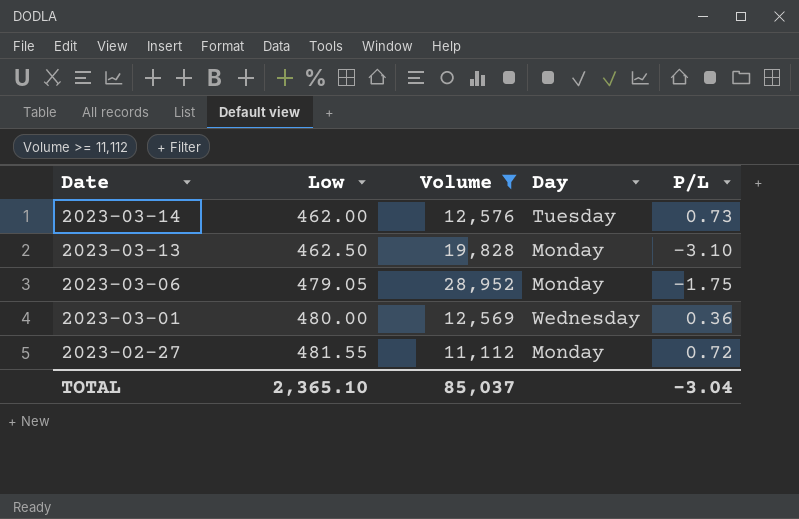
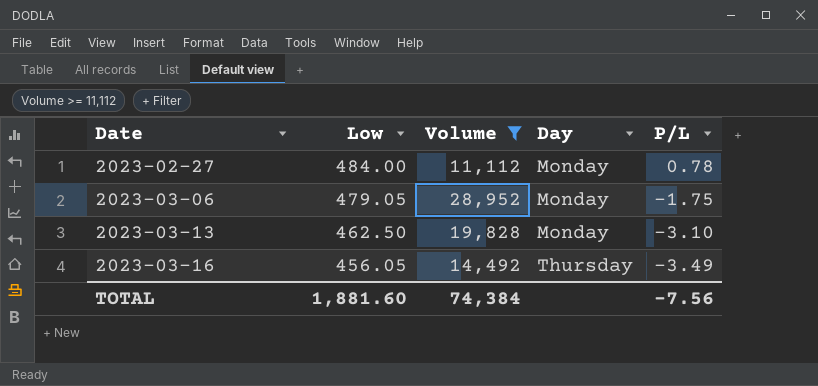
row order: Date descending -> Date ascending
row 2023-03-14: 462.00 | 12,576 | Tuesday | 0.73 -> none
row 2023-03-01: 480.00 | 12,569 | Wednesday | 0.36 -> none
2023-02-27 | Low: 481.55 -> 484.00
2023-02-27 | P/L: 0.72 -> 0.78
row 2023-03-16: none -> 456.05 | 14,492 | Thursday | -3.49
TOTAL | Low: 2,365.10 -> 1,881.60
TOTAL | Volume: 85,037 -> 74,384
TOTAL | P/L: -3.04 -> -7.56

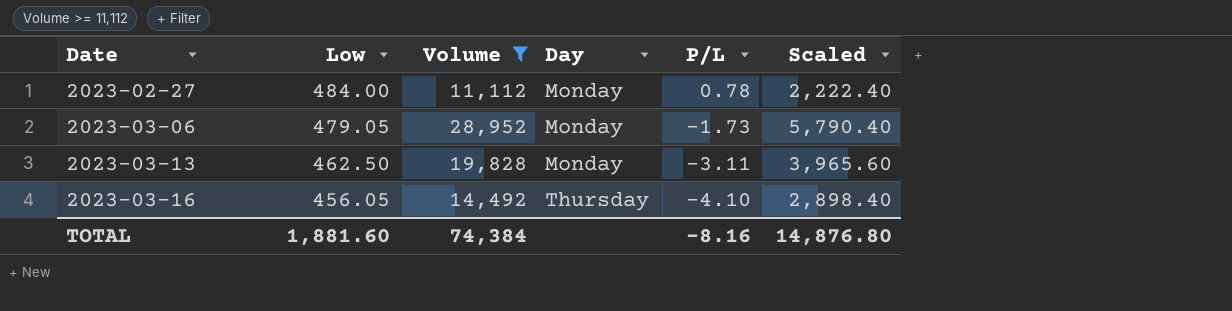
column Scaled | formula: none -> [Volume] * 0.2
2023-03-06 | P/L: -1.75 -> -1.73
2023-03-13 | P/L: -3.10 -> -3.11
2023-03-16 | P/L: -3.49 -> -4.10
TOTAL | P/L: -7.56 -> -8.16

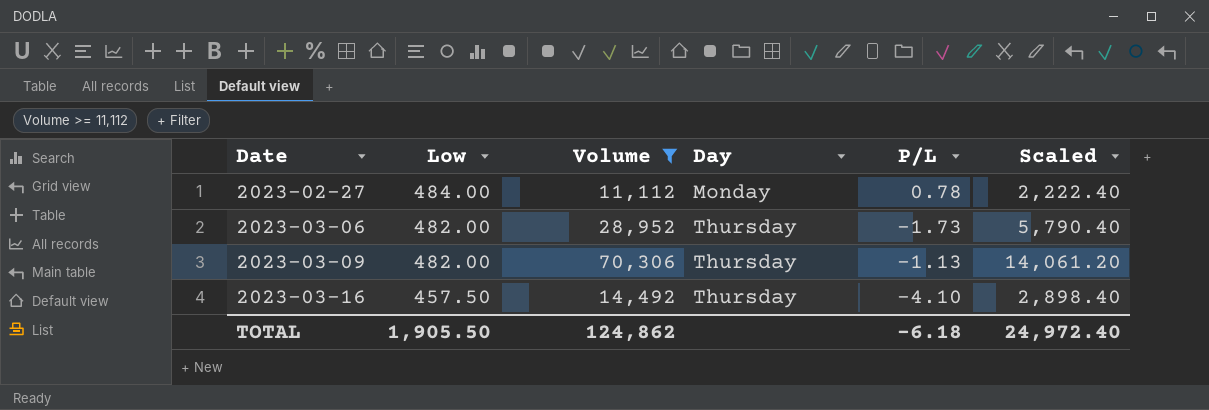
row 2023-03-13: 462.50 | 19,828 | Monday | -3.11 | 3,965.60 -> none
2023-03-06 | Low: 479.05 -> 482.00
2023-03-06 | Day: Monday -> Thursday
row 2023-03-09: none -> 482.00 | 70,306 | Thursday | -1.13 | 14,061.20
2023-03-16 | Low: 456.05 -> 457.50
TOTAL | Low: 1,881.60 -> 1,905.50
TOTAL | Volume: 74,384 -> 124,862
TOTAL | P/L: -8.16 -> -6.18
TOTAL | Scaled: 14,876.80 -> 24,972.40

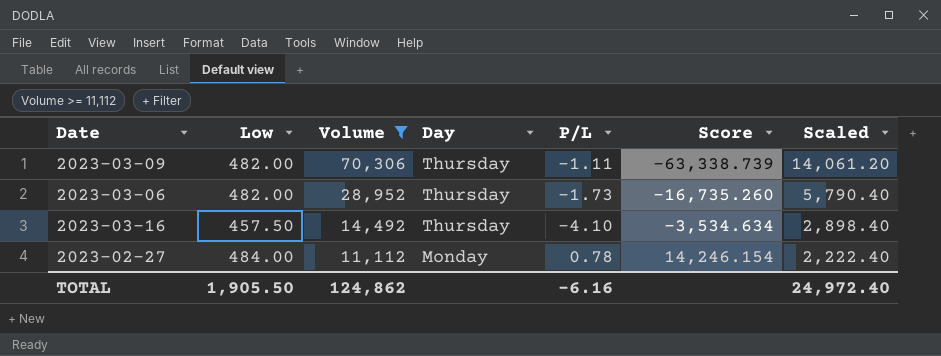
row order: Date ascending -> Volume descending
column Score | formula: none -> [Volume] / [P/L]
2023-03-09 | P/L: -1.13 -> -1.11
TOTAL | P/L: -6.18 -> -6.16

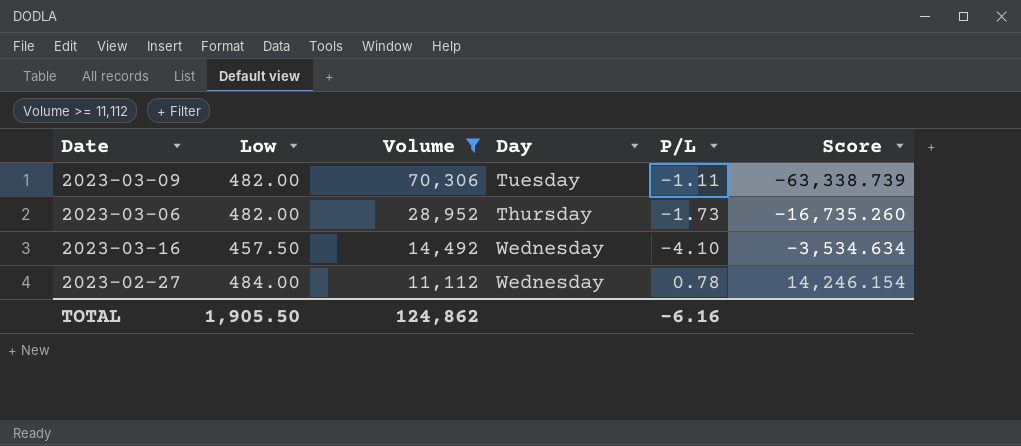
column Scaled | formula: [Volume] * 0.2 -> none
2023-03-09 | Day: Thursday -> Tuesday
2023-03-16 | Day: Thursday -> Wednesday
2023-02-27 | Day: Monday -> Wednesday

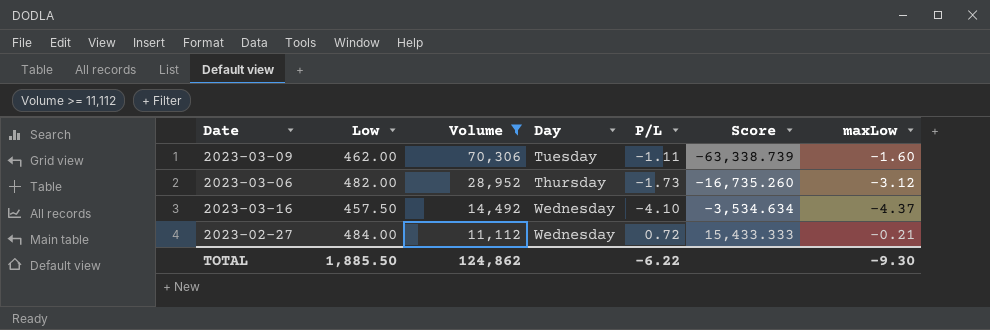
column maxLow | position: none -> 7
2023-03-09 | Low: 482.00 -> 462.00
2023-02-27 | P/L: 0.78 -> 0.72
2023-02-27 | Score: 14,246.154 -> 15,433.333
TOTAL | Low: 1,905.50 -> 1,885.50
TOTAL | P/L: -6.16 -> -6.22

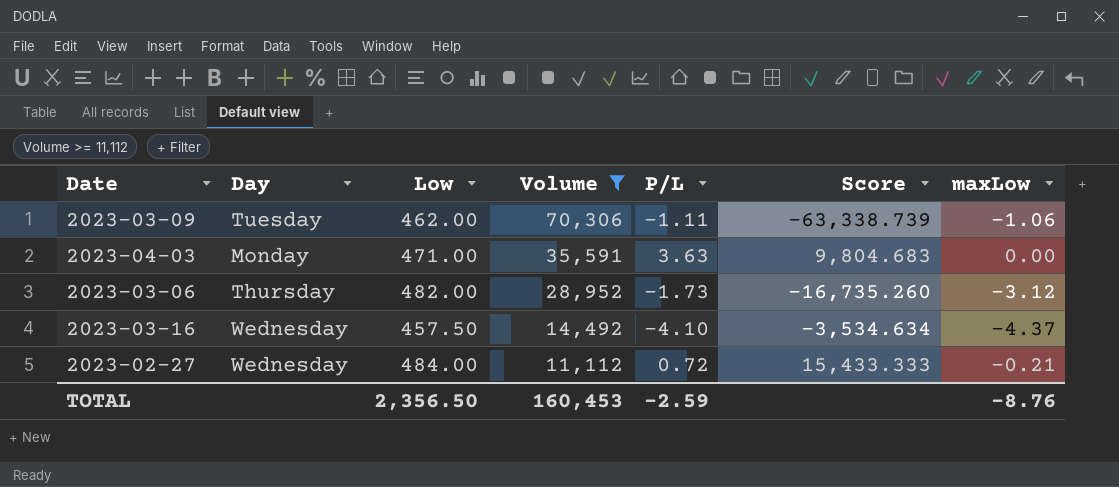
column Day | position: 4 -> 2
2023-03-09 | maxLow: -1.60 -> -1.06
row 2023-04-03: none -> Monday | 471.00 | 35,591 | 3.63 | 9,804.683 | 0.00
TOTAL | Low: 1,885.50 -> 2,356.50
TOTAL | Volume: 124,862 -> 160,453
TOTAL | P/L: -6.22 -> -2.59
TOTAL | maxLow: -9.30 -> -8.76

